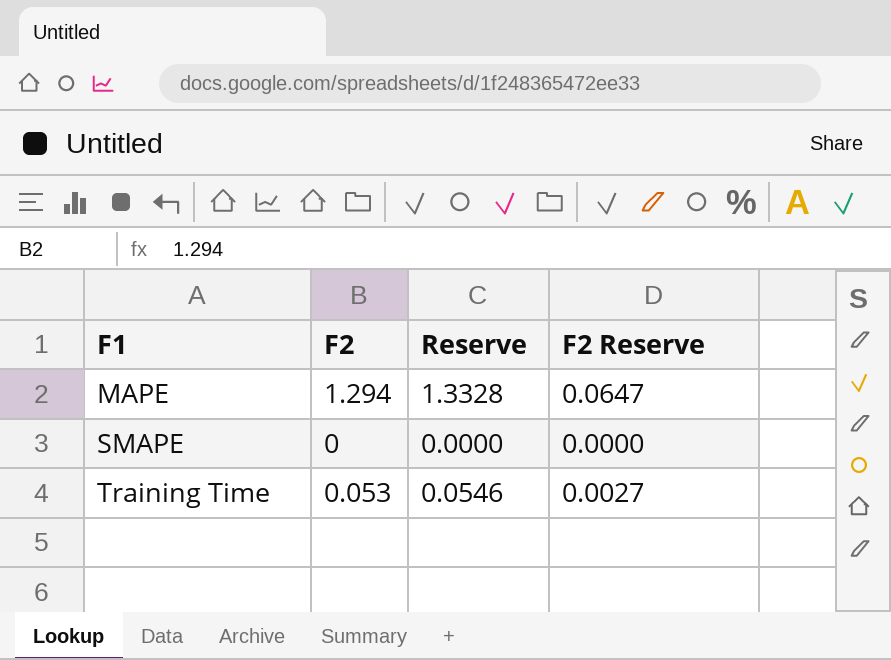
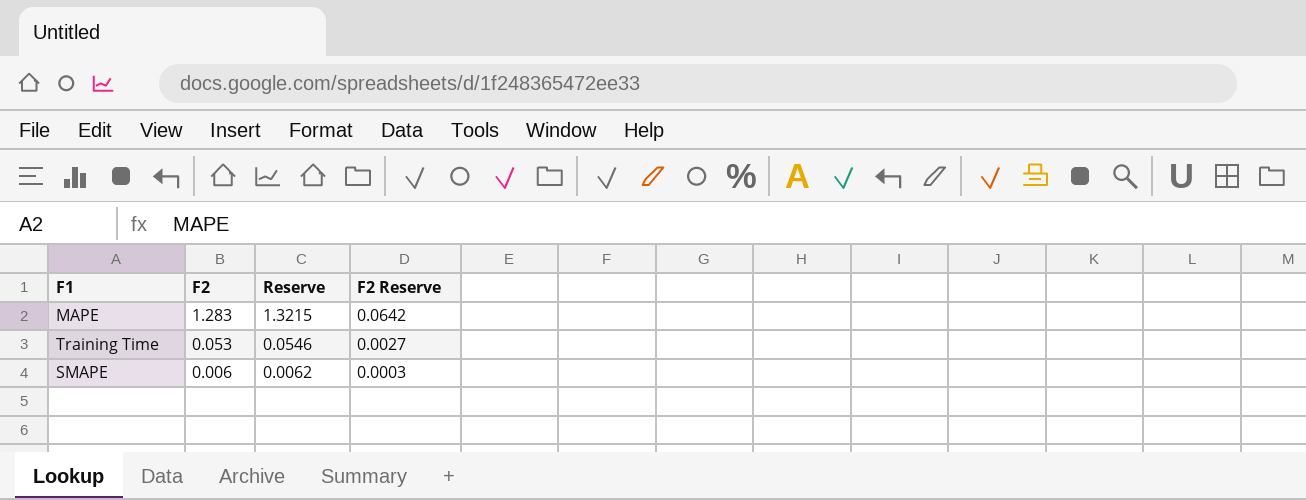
row order: F1 ascending -> F2 descending
MAPE | F2: 1.294 -> 1.283
MAPE | Reserve: 1.3328 -> 1.3215
MAPE | F2 Reserve: 0.0647 -> 0.0642
SMAPE | F2: 0 -> 0.006
SMAPE | Reserve: 0.0000 -> 0.0062
SMAPE | F2 Reserve: 0.0000 -> 0.0003

